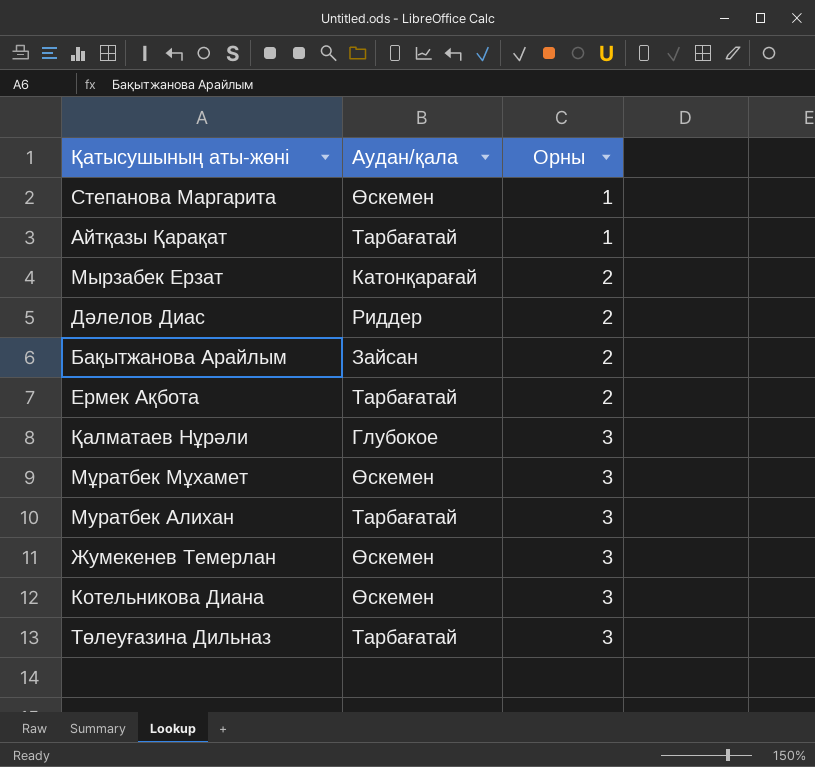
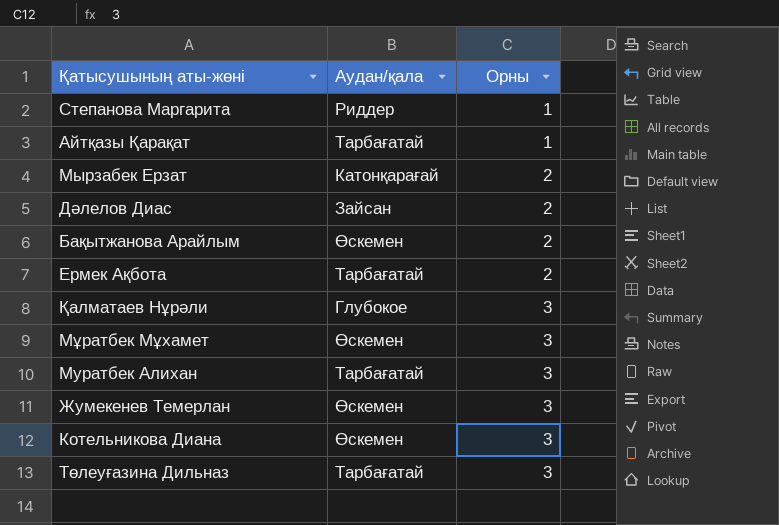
Степанова Маргарита | Аудан/қала: Өскемен -> Риддер
Дәлелов Диас | Аудан/қала: Риддер -> Зайсан
Бақытжанова Арайлым | Аудан/қала: Зайсан -> Өскемен

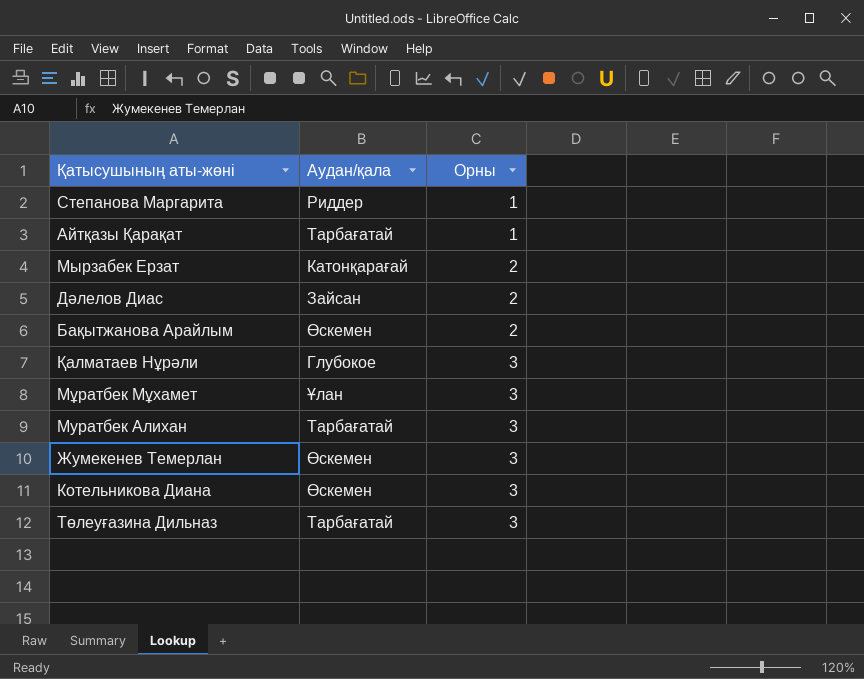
row Ермек Ақбота: Тарбағатай | 2 -> none
Мұратбек Мұхамет | Аудан/қала: Өскемен -> Ұлан

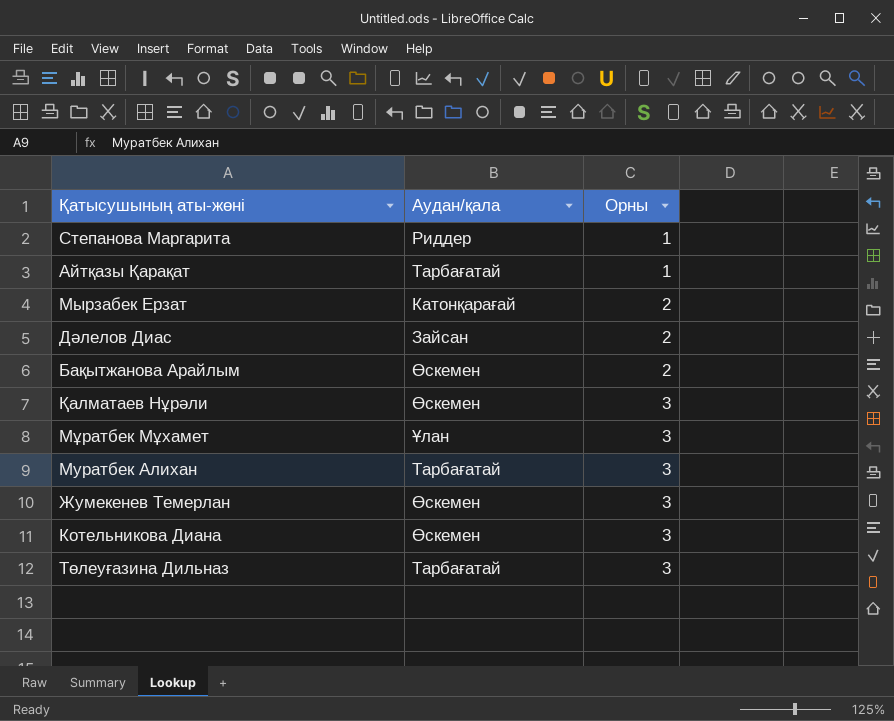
Қалматаев Нұрәли | Аудан/қала: Глубокое -> Өскемен

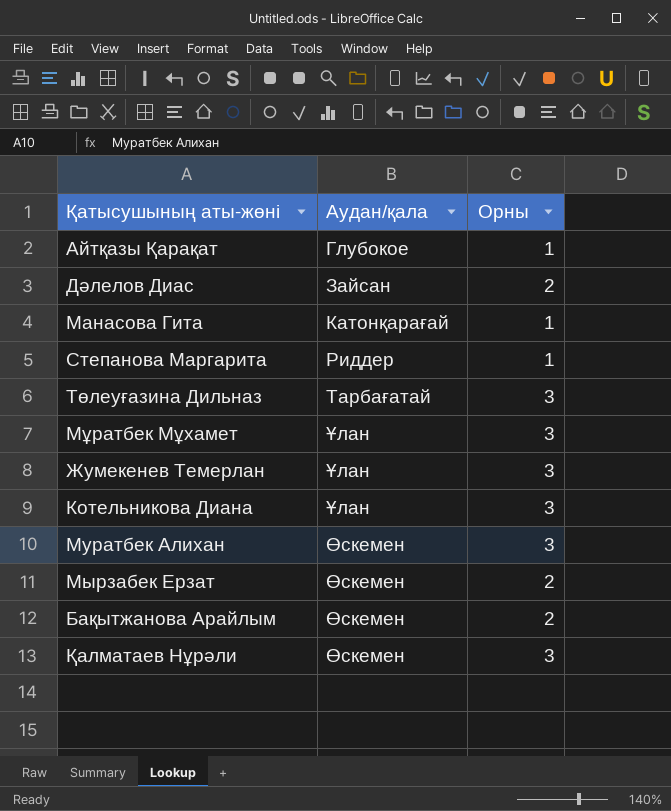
row order: Орны ascending -> Аудан/қала ascending
Айтқазы Қарақат | Аудан/қала: Тарбағатай -> Глубокое
row Манасова Гита: none -> Катонқарағай | 1
Жумекенев Темерлан | Аудан/қала: Өскемен -> Ұлан
Котельникова Диана | Аудан/қала: Өскемен -> Ұлан
Муратбек Алихан | Аудан/қала: Тарбағатай -> Өскемен
Мырзабек Ерзат | Аудан/қала: Катонқарағай -> Өскемен

